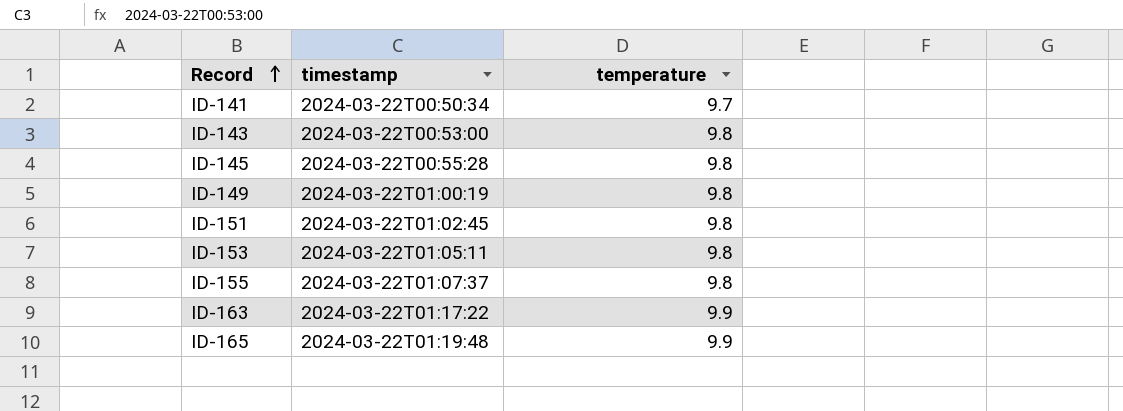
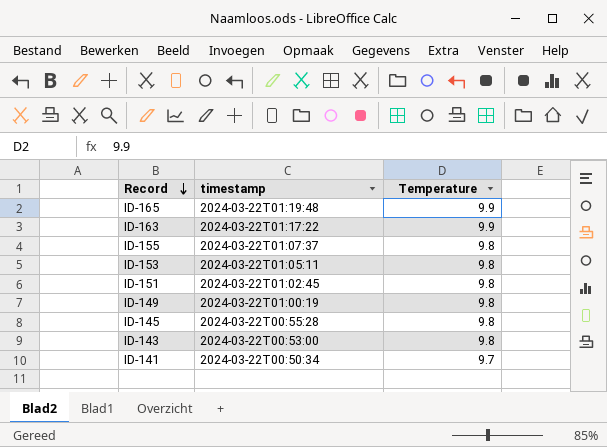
row order: Record ascending -> Record descending
column name: temperature -> Temperature

